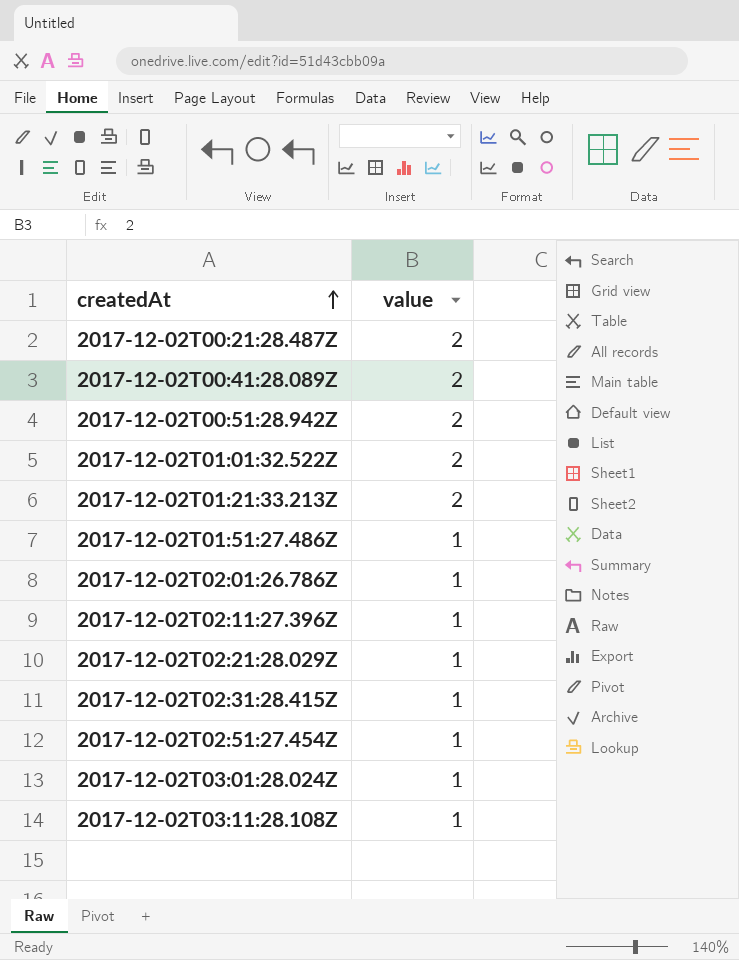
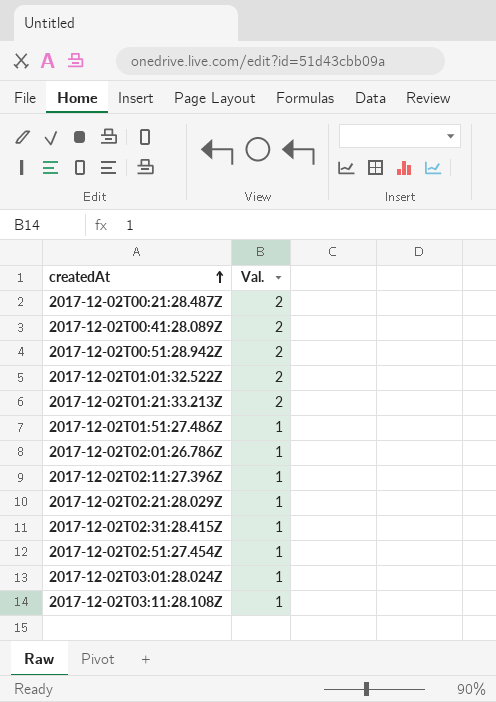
column name: value -> Val.

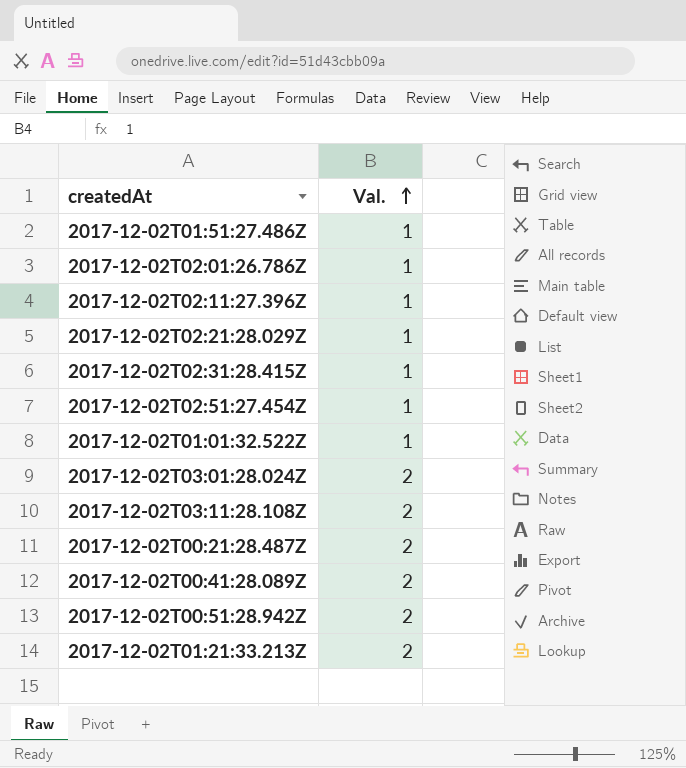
row order: createdAt ascending -> Val. ascending
2017-12-02T01:01:32.522Z | Val.: 2 -> 1
2017-12-02T03:01:28.024Z | Val.: 1 -> 2
2017-12-02T03:11:28.108Z | Val.: 1 -> 2

